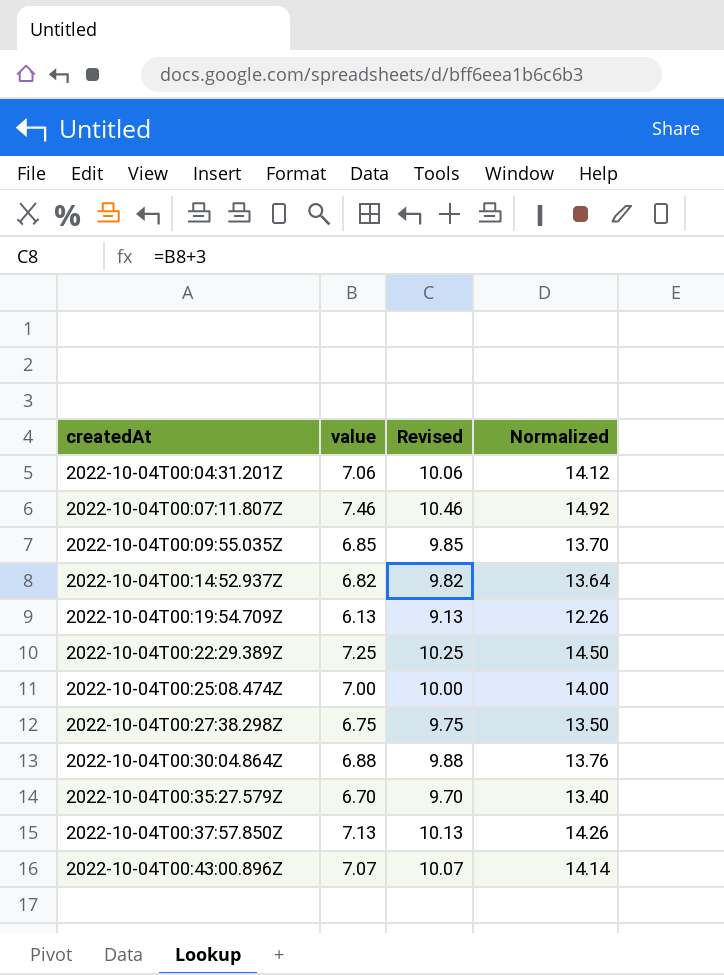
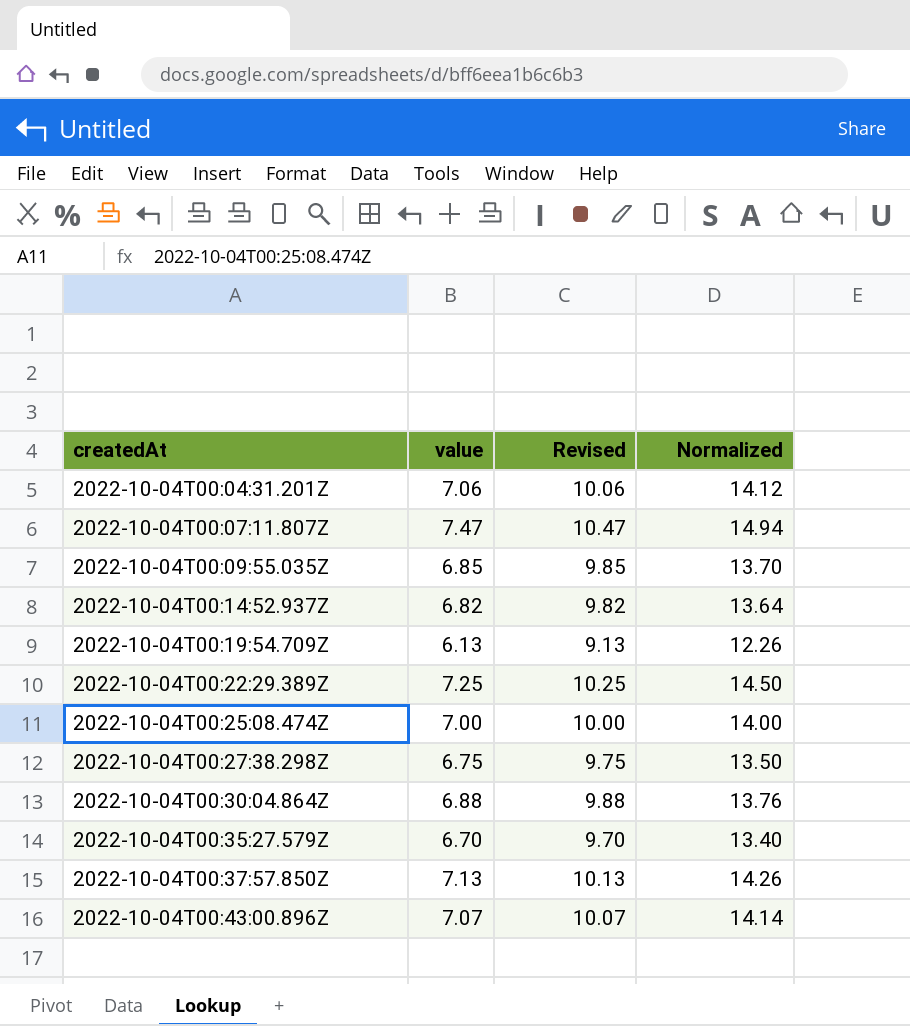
2022-10-04T00:07:11.807Z | value: 7.46 -> 7.47
2022-10-04T00:07:11.807Z | Revised: 10.46 -> 10.47
2022-10-04T00:07:11.807Z | Normalized: 14.92 -> 14.94

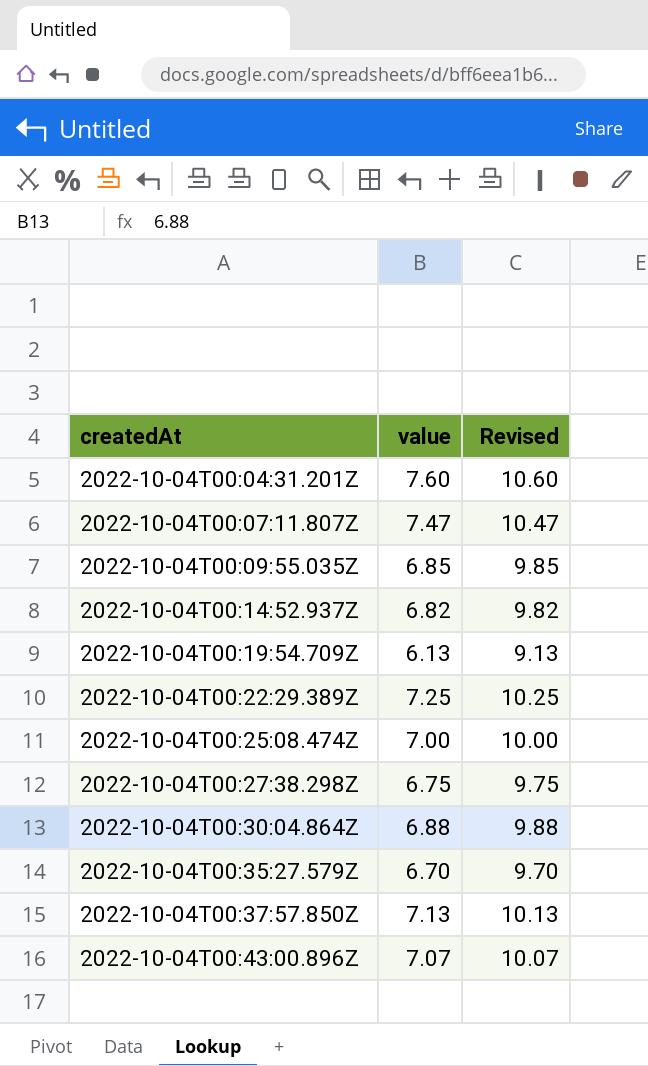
column Normalized | formula: [value] * 2 -> none
2022-10-04T00:04:31.201Z | value: 7.06 -> 7.60
2022-10-04T00:04:31.201Z | Revised: 10.06 -> 10.60

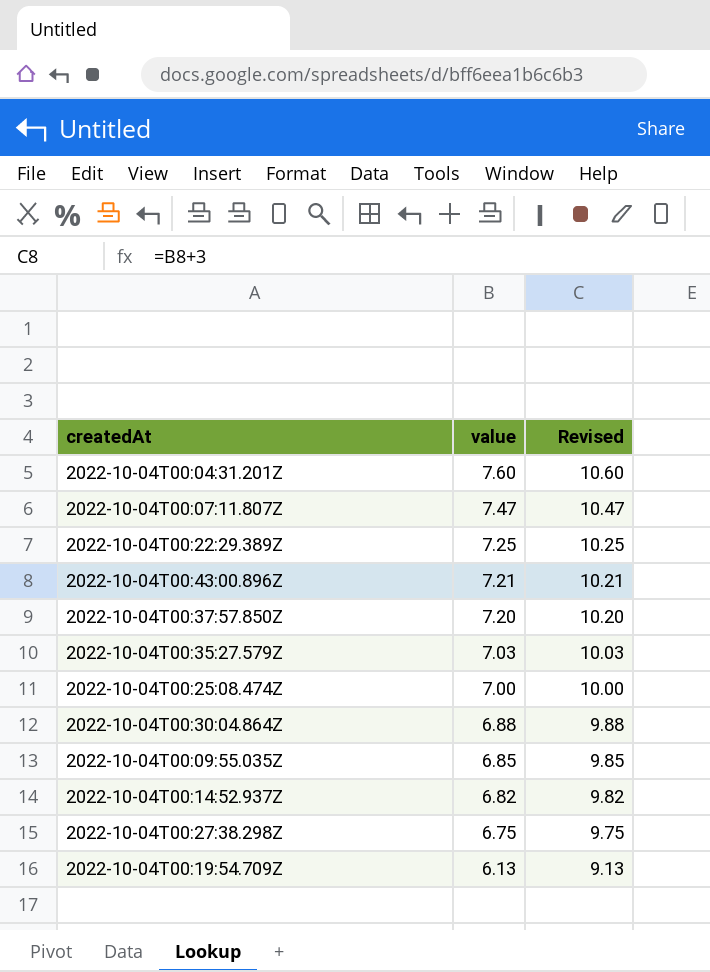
row order: createdAt ascending -> value descending
2022-10-04T00:43:00.896Z | value: 7.07 -> 7.21
2022-10-04T00:43:00.896Z | Revised: 10.07 -> 10.21
2022-10-04T00:37:57.850Z | value: 7.13 -> 7.20
2022-10-04T00:37:57.850Z | Revised: 10.13 -> 10.20
2022-10-04T00:35:27.579Z | value: 6.70 -> 7.03
2022-10-04T00:35:27.579Z | Revised: 9.70 -> 10.03

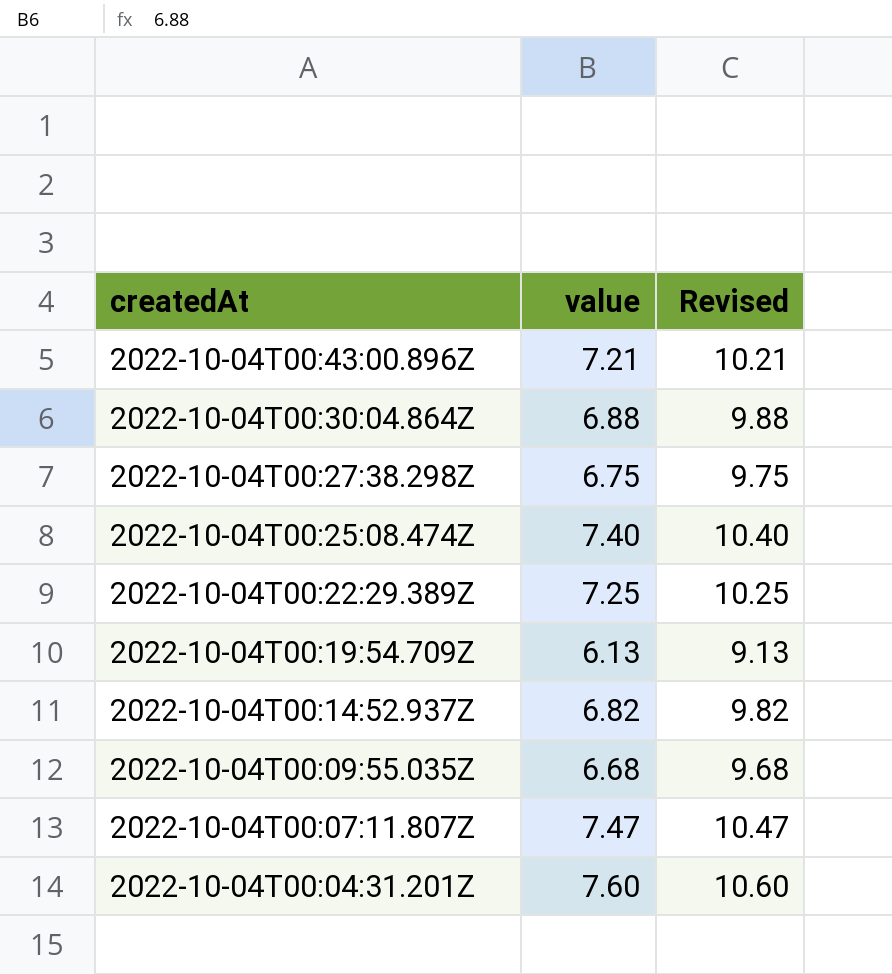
row order: value descending -> createdAt descending
row 2022-10-04T00:37:57.850Z: 7.20 | 10.20 -> none
row 2022-10-04T00:35:27.579Z: 7.03 | 10.03 -> none
2022-10-04T00:25:08.474Z | value: 7.00 -> 7.40
2022-10-04T00:25:08.474Z | Revised: 10.00 -> 10.40
2022-10-04T00:09:55.035Z | value: 6.85 -> 6.68
2022-10-04T00:09:55.035Z | Revised: 9.85 -> 9.68

